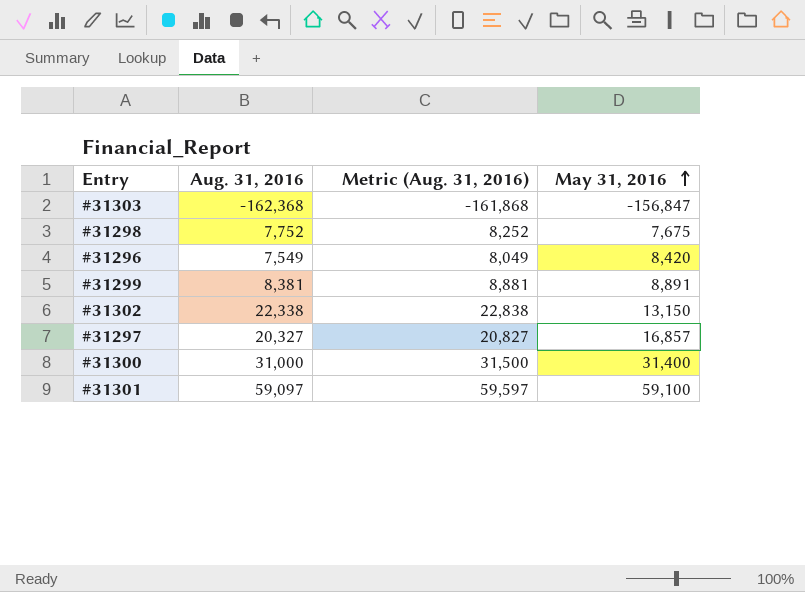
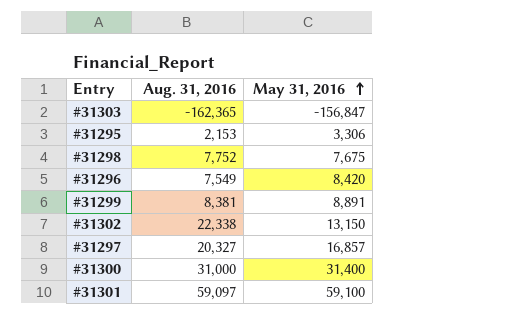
column Metric (Aug. 31, 2016) | formula: [Aug. 31, 2016] + 500 -> none
#31303 | Aug. 31, 2016: -162,368 -> -162,365
row #31295: none -> 2,153 | 3,306

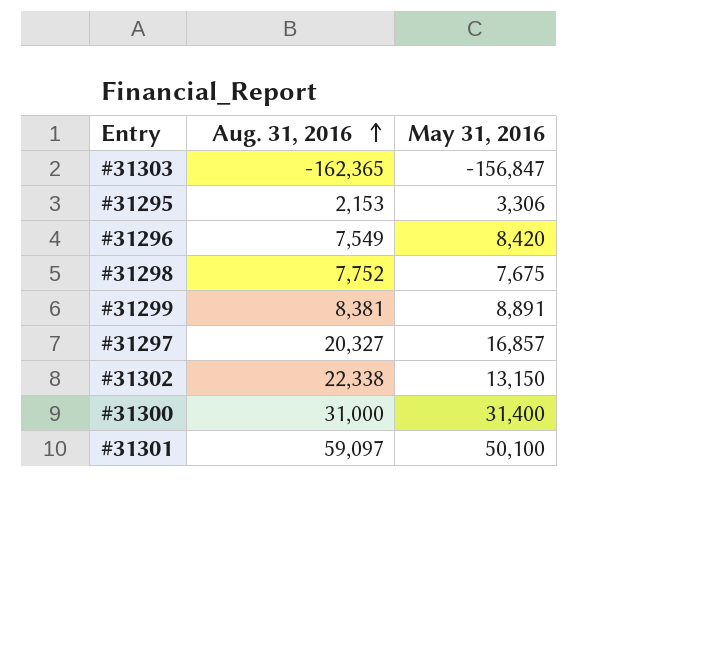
row order: May 31, 2016 ascending -> Aug. 31, 2016 ascending
#31301 | May 31, 2016: 59,100 -> 50,100

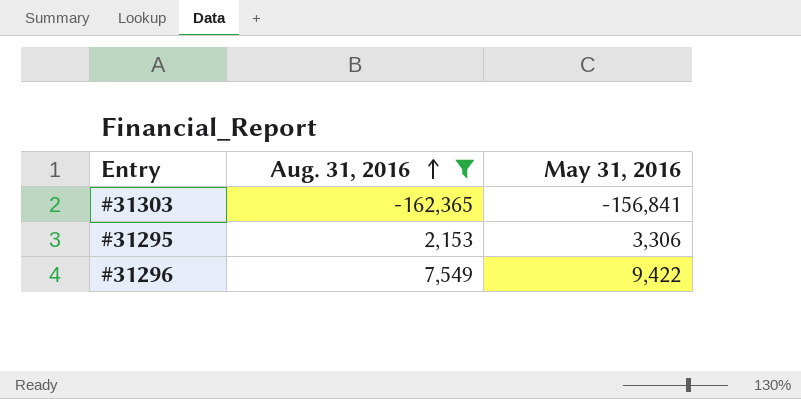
filter: none -> Aug. 31, 2016 <= 7,549
#31303 | May 31, 2016: -156,847 -> -156,841
#31296 | May 31, 2016: 8,420 -> 9,422

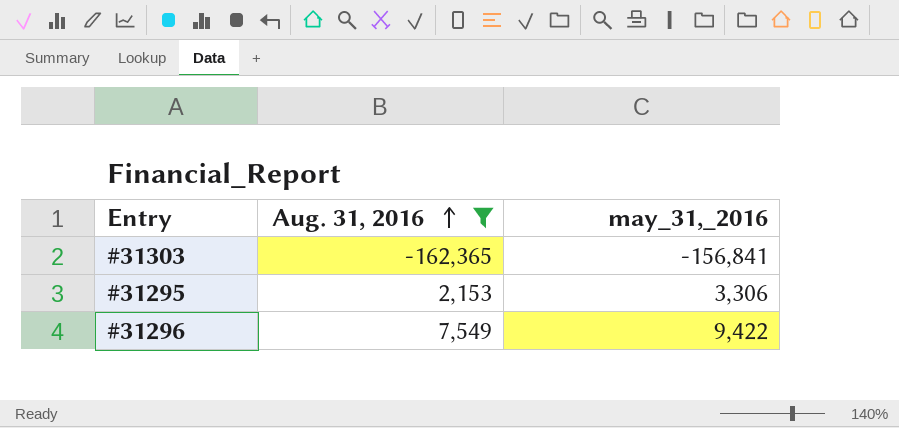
column name: May 31, 2016 -> may_31,_2016

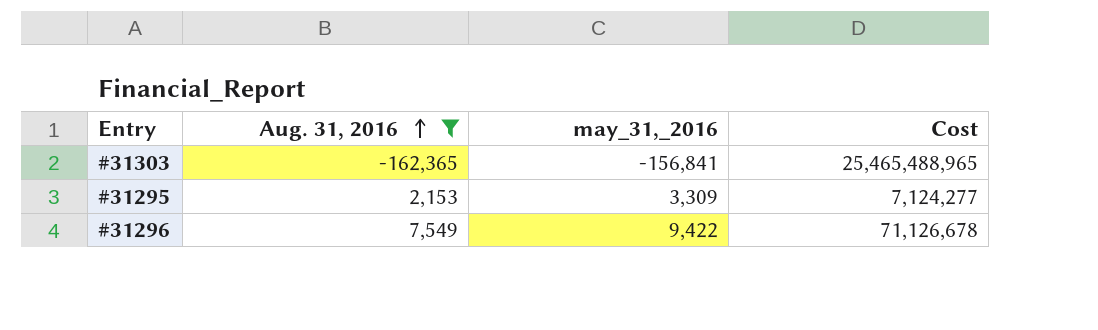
column Cost | formula: none -> [Aug. 31, 2016] * [may_31,_2016]
#31295 | may_31,_2016: 3,306 -> 3,309

